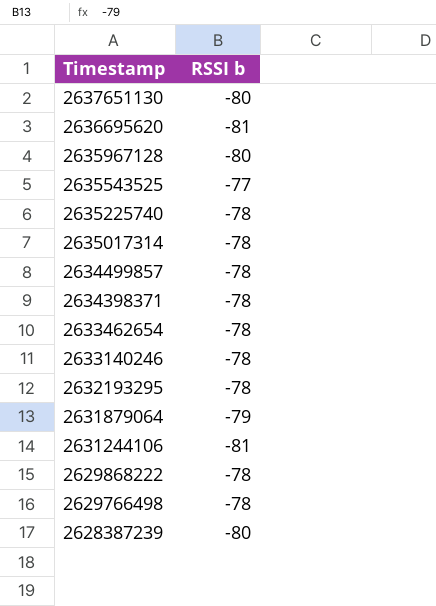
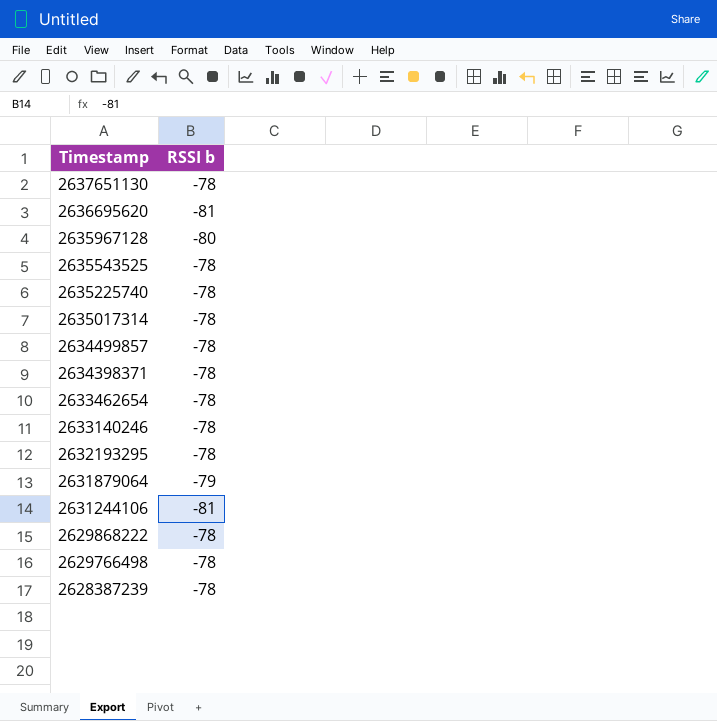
2637651130 | RSSI b: -80 -> -78
2635543525 | RSSI b: -77 -> -78
2628387239 | RSSI b: -80 -> -78

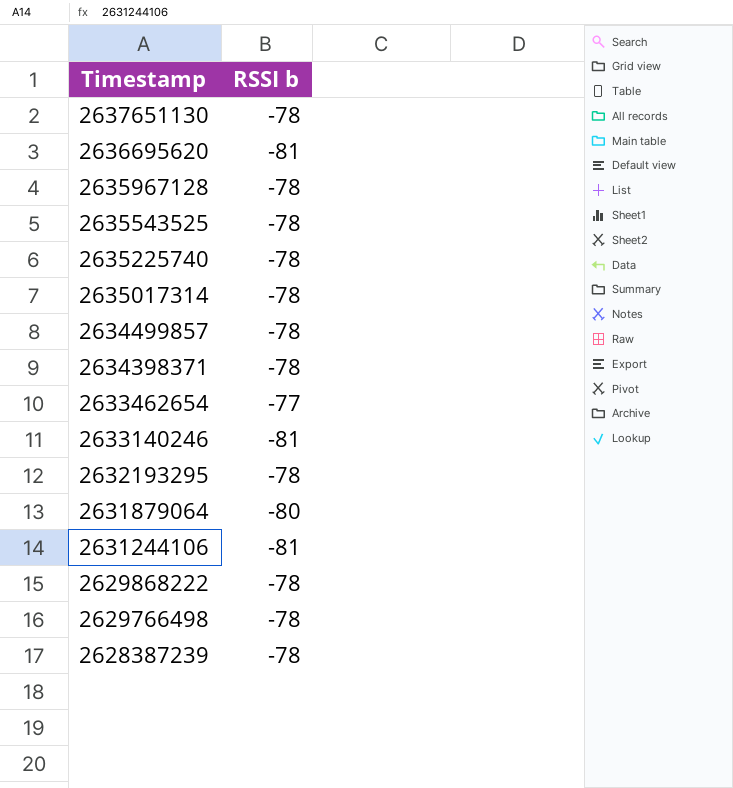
2635967128 | RSSI b: -80 -> -78
2633462654 | RSSI b: -78 -> -77
2633140246 | RSSI b: -78 -> -81
2631879064 | RSSI b: -79 -> -80

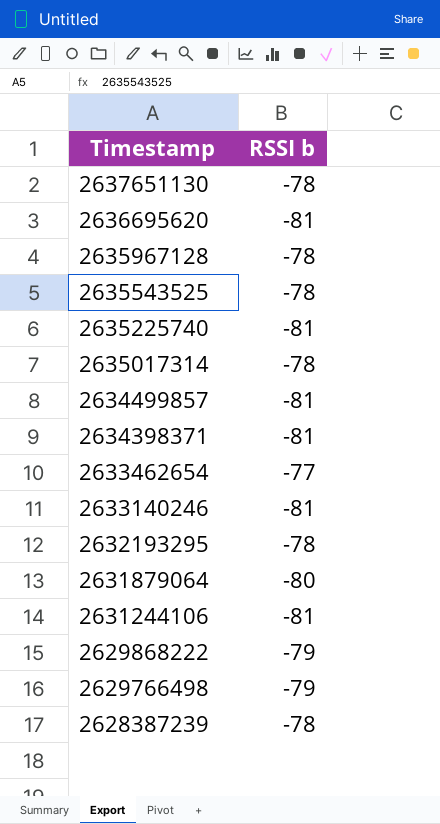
2635225740 | RSSI b: -78 -> -81
2634499857 | RSSI b: -78 -> -81
2634398371 | RSSI b: -78 -> -81
2629868222 | RSSI b: -78 -> -79
2629766498 | RSSI b: -78 -> -79

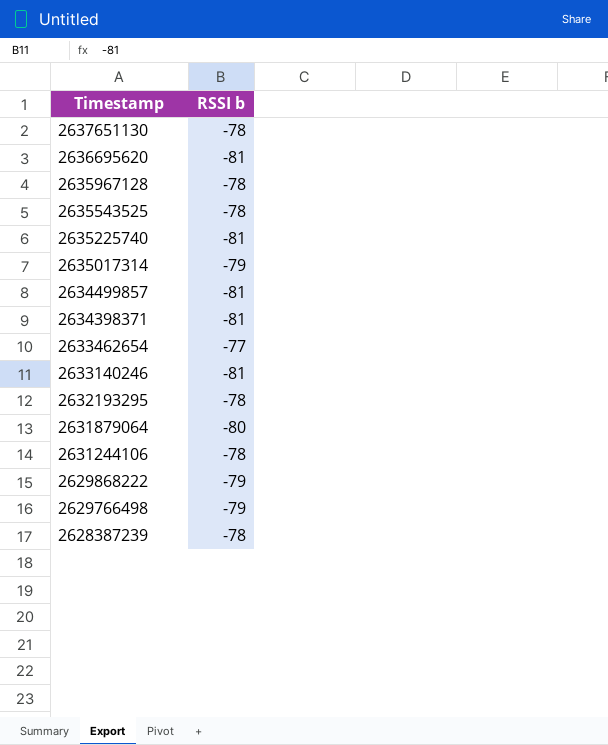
2635017314 | RSSI b: -78 -> -79
2631244106 | RSSI b: -81 -> -78

